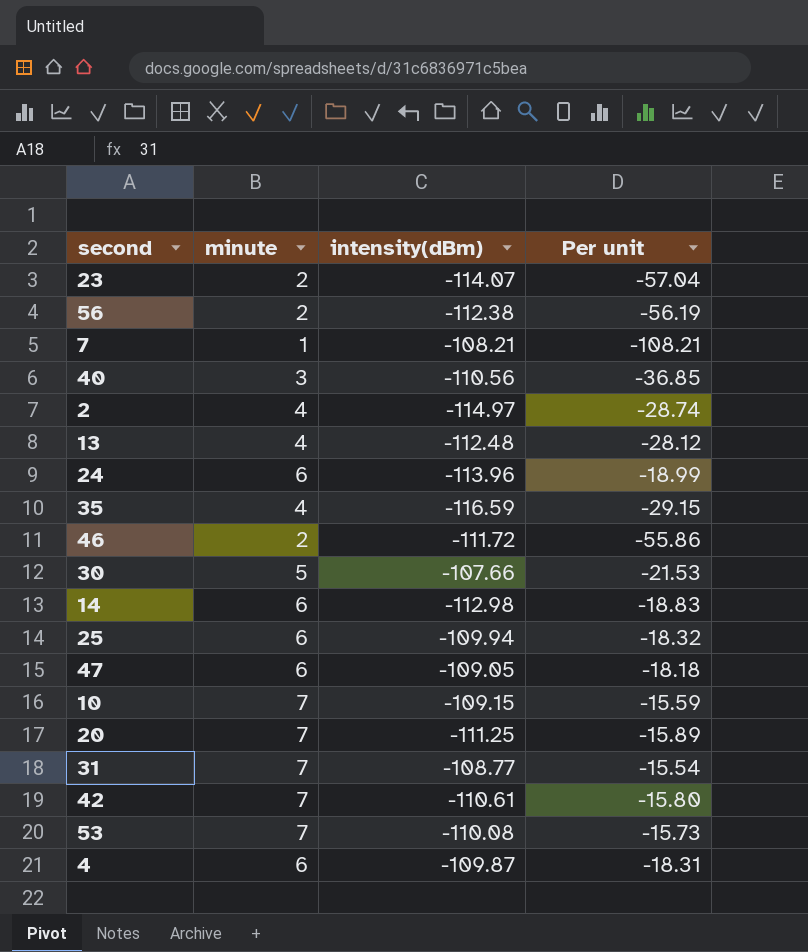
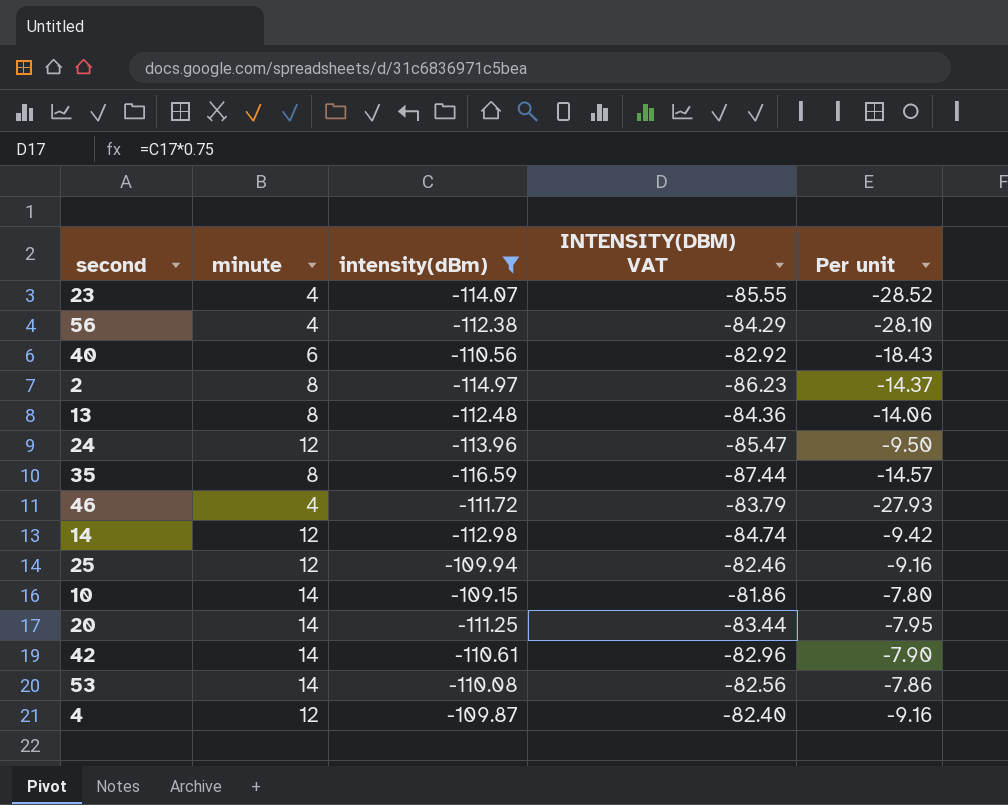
filter: none -> intensity(dBm) <= -109.15
column INTENSITY(DBM) VAT | formula: none -> [intensity(dBm)] * 0.75
23 | minute: 2 -> 4
23 | Per unit: -57.04 -> -28.52
56 | minute: 2 -> 4
56 | Per unit: -56.19 -> -28.10
40 | minute: 3 -> 6
40 | Per unit: -36.85 -> -18.43
2 | minute: 4 -> 8
2 | Per unit: -28.74 -> -14.37
13 | minute: 4 -> 8
13 | Per unit: -28.12 -> -14.06
24 | minute: 6 -> 12
24 | Per unit: -18.99 -> -9.50
35 | minute: 4 -> 8
35 | Per unit: -29.15 -> -14.57
46 | minute: 2 -> 4
46 | Per unit: -55.86 -> -27.93
14 | minute: 6 -> 12
14 | Per unit: -18.83 -> -9.42
25 | minute: 6 -> 12
25 | Per unit: -18.32 -> -9.16
10 | minute: 7 -> 14
10 | Per unit: -15.59 -> -7.80
20 | minute: 7 -> 14
20 | Per unit: -15.89 -> -7.95
42 | minute: 7 -> 14
42 | Per unit: -15.80 -> -7.90
53 | minute: 7 -> 14
53 | Per unit: -15.73 -> -7.86
4 | minute: 6 -> 12
4 | Per unit: -18.31 -> -9.16

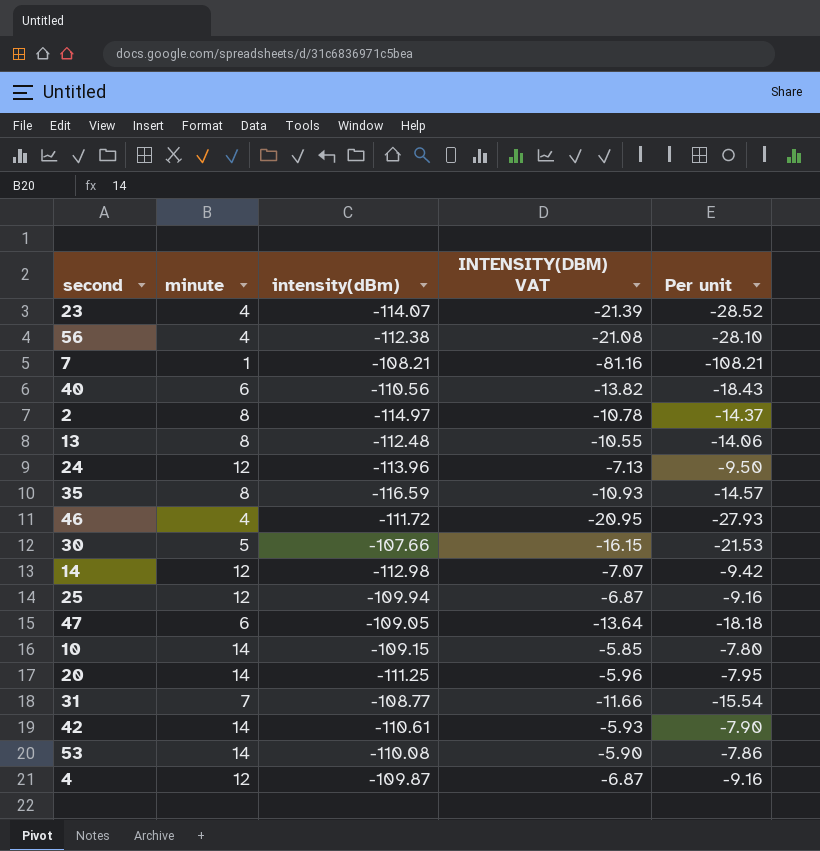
filter: intensity(dBm) <= -109.15 -> none
column INTENSITY(DBM) VAT | formula: [intensity(dBm)] * 0.75 -> [Per unit] * 0.75

